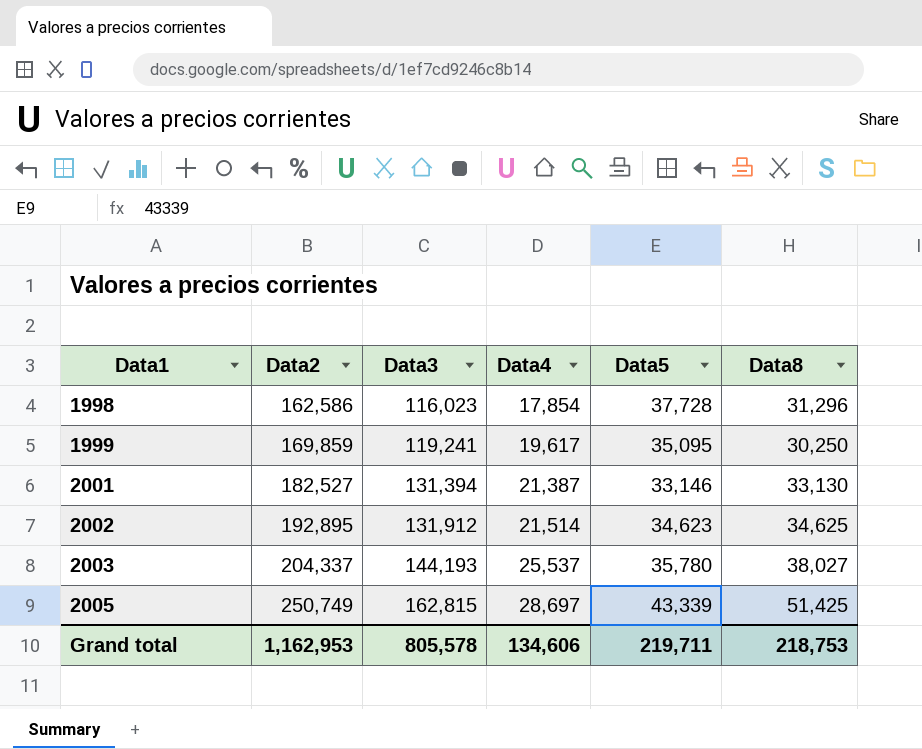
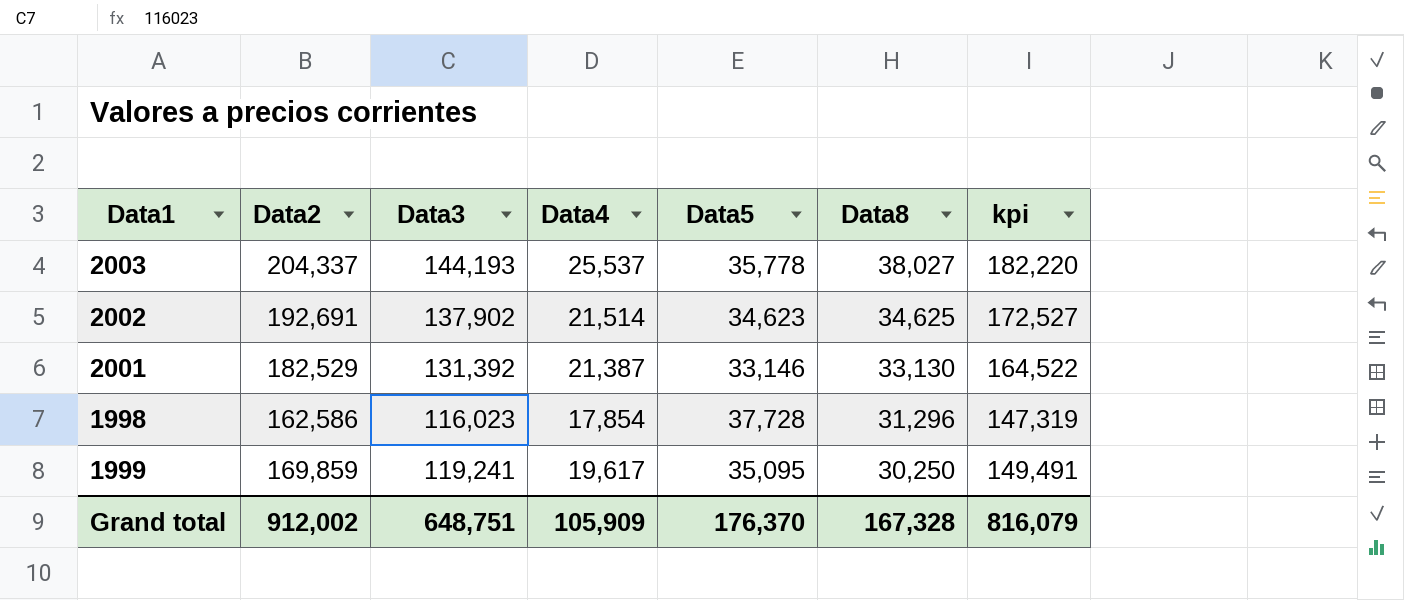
row order: Data1 ascending -> Data8 descending
column kpi | formula: none -> [Data3] + [Data8]
row 2005: 250,749 | 162,815 | 28,697 | 43,339 | 51,425 -> none
2003 | Data5: 35,780 -> 35,778
2002 | Data2: 192,895 -> 192,691
2002 | Data3: 131,912 -> 137,902
2001 | Data2: 182,527 -> 182,529
2001 | Data3: 131,394 -> 131,392
Grand total | Data2: 1,162,953 -> 912,002
Grand total | Data3: 805,578 -> 648,751
Grand total | Data4: 134,606 -> 105,909
Grand total | Data5: 219,711 -> 176,370
Grand total | Data8: 218,753 -> 167,328

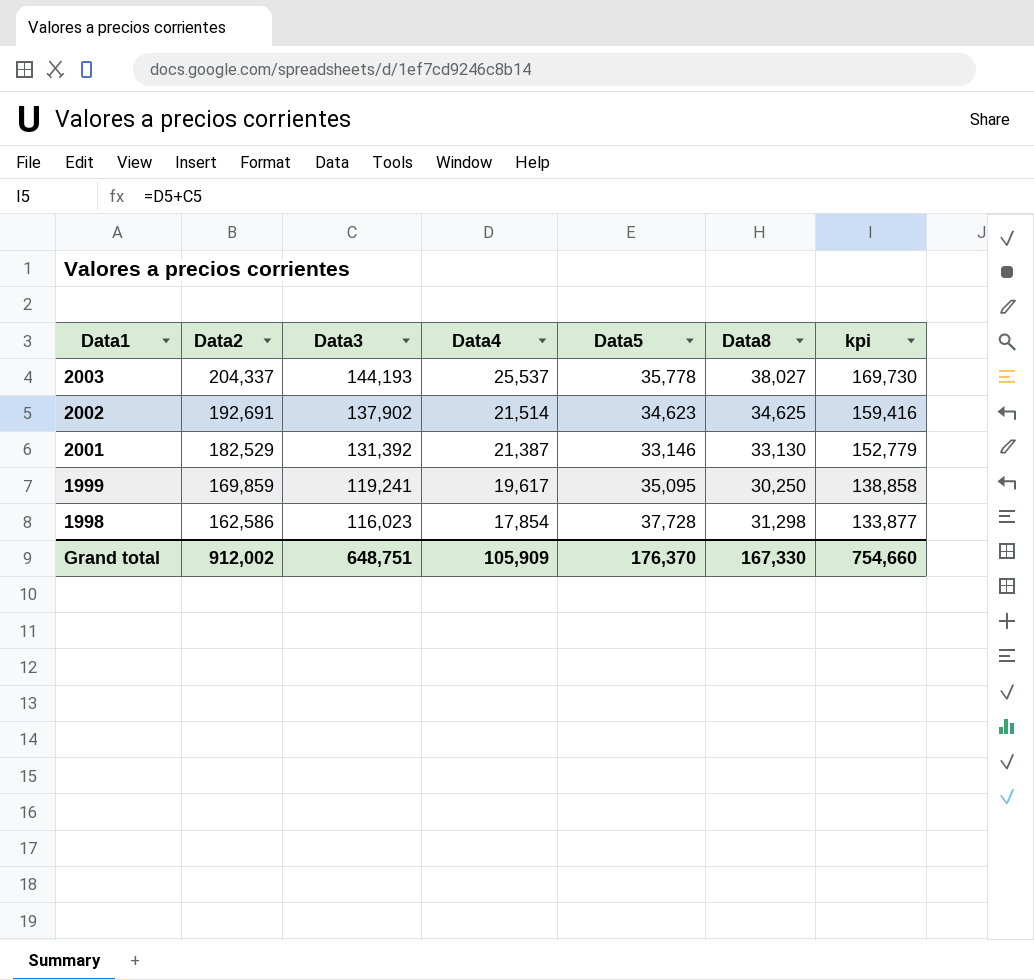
row order: Data8 descending -> Data1 descending
column kpi | formula: [Data3] + [Data8] -> [Data3] + [Data4]
1998 | Data8: 31,296 -> 31,298
Grand total | Data8: 167,328 -> 167,330
Grand total | kpi: 816,079 -> 754,660

